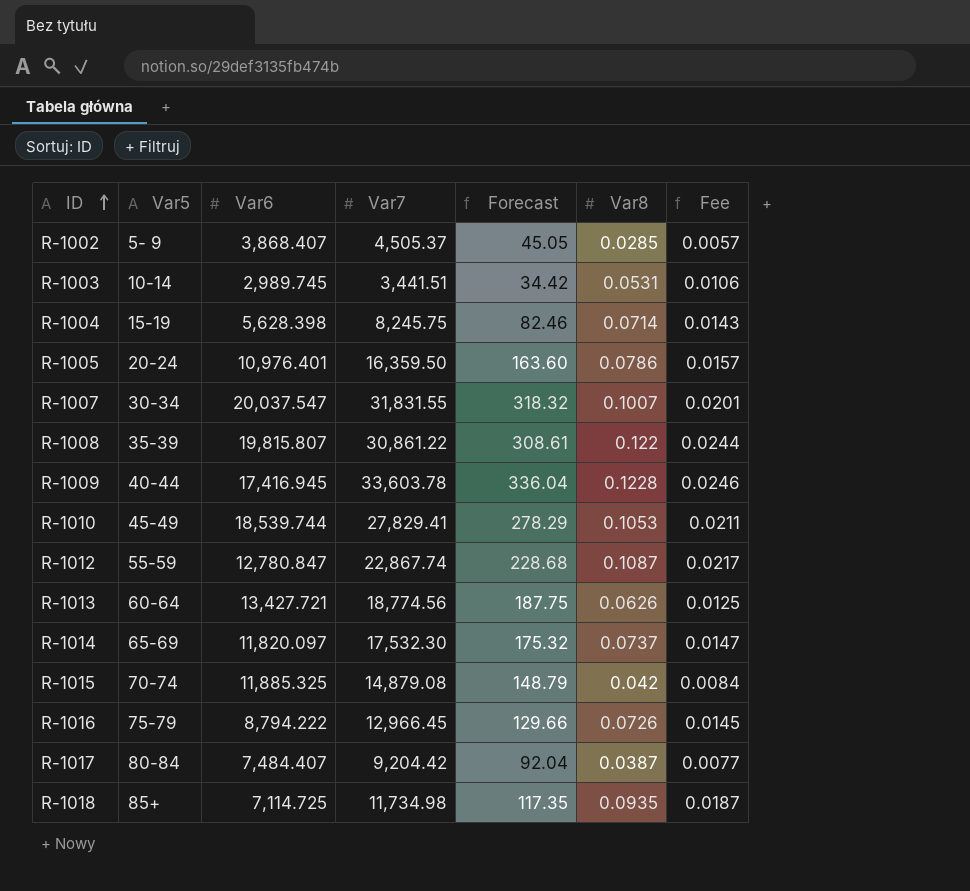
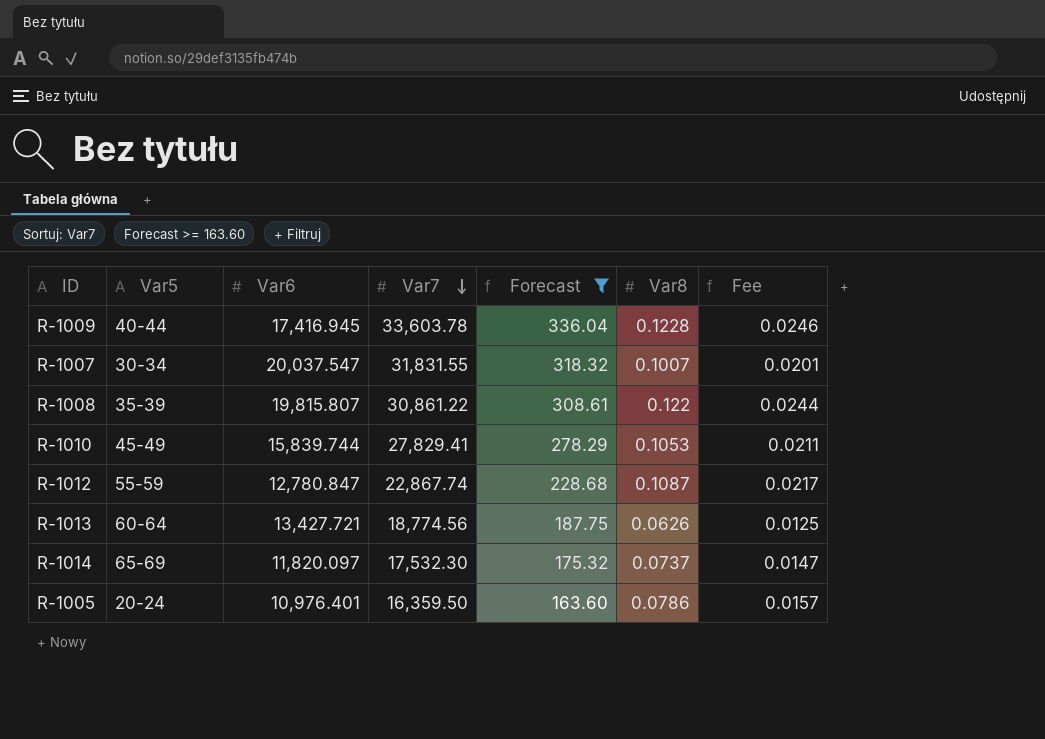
filter: none -> Forecast >= 163.60
row order: ID ascending -> Var7 descending
R-1010 | Var6: 18,539.744 -> 15,839.744

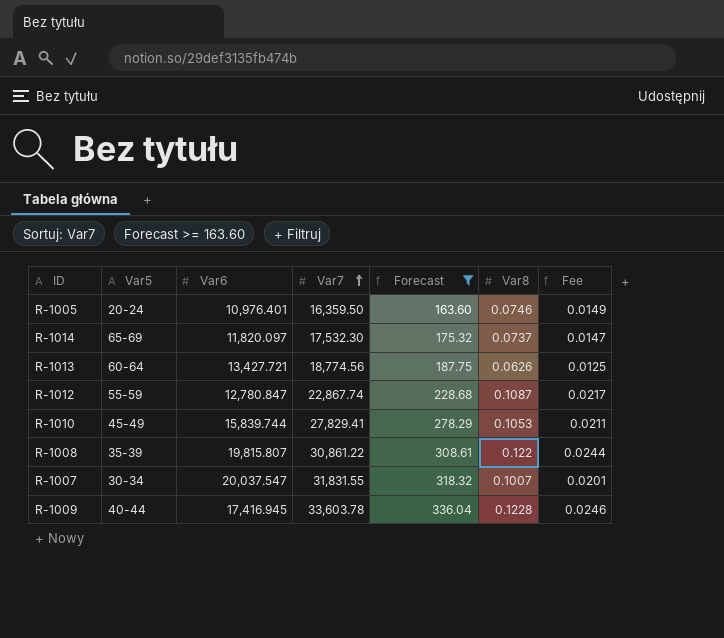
row order: Var7 descending -> Var7 ascending
R-1005 | Var8: 0.0786 -> 0.0746
R-1005 | Fee: 0.0157 -> 0.0149

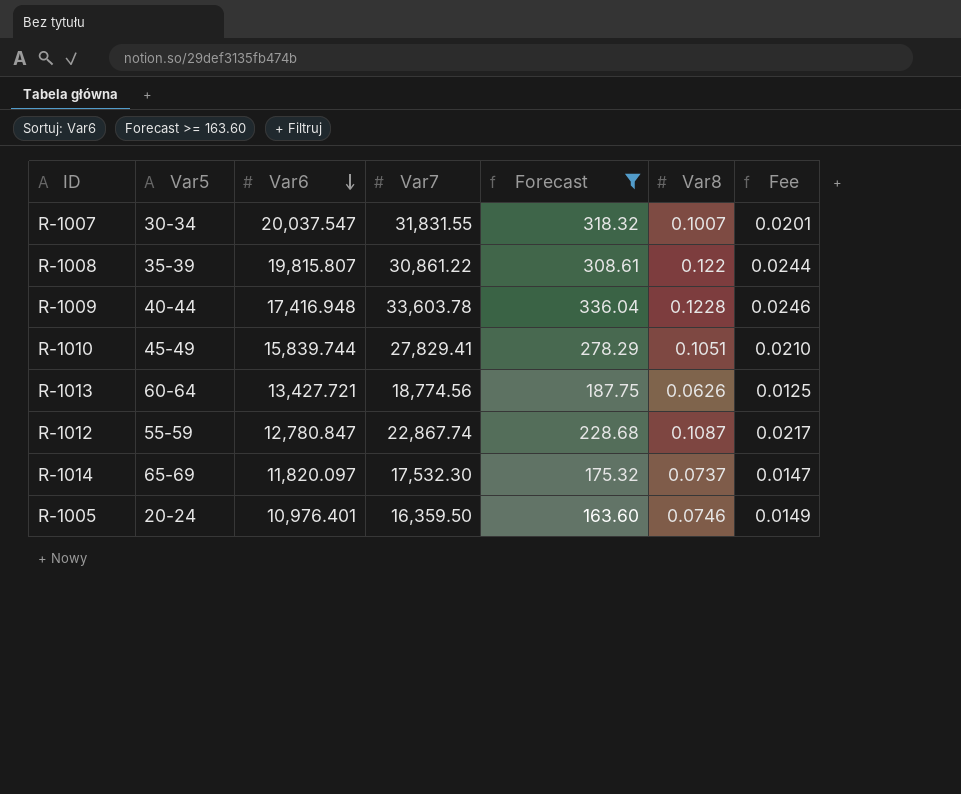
row order: Var7 ascending -> Var6 descending
R-1009 | Var6: 17,416.945 -> 17,416.948
R-1010 | Var8: 0.1053 -> 0.1051
R-1010 | Fee: 0.0211 -> 0.0210

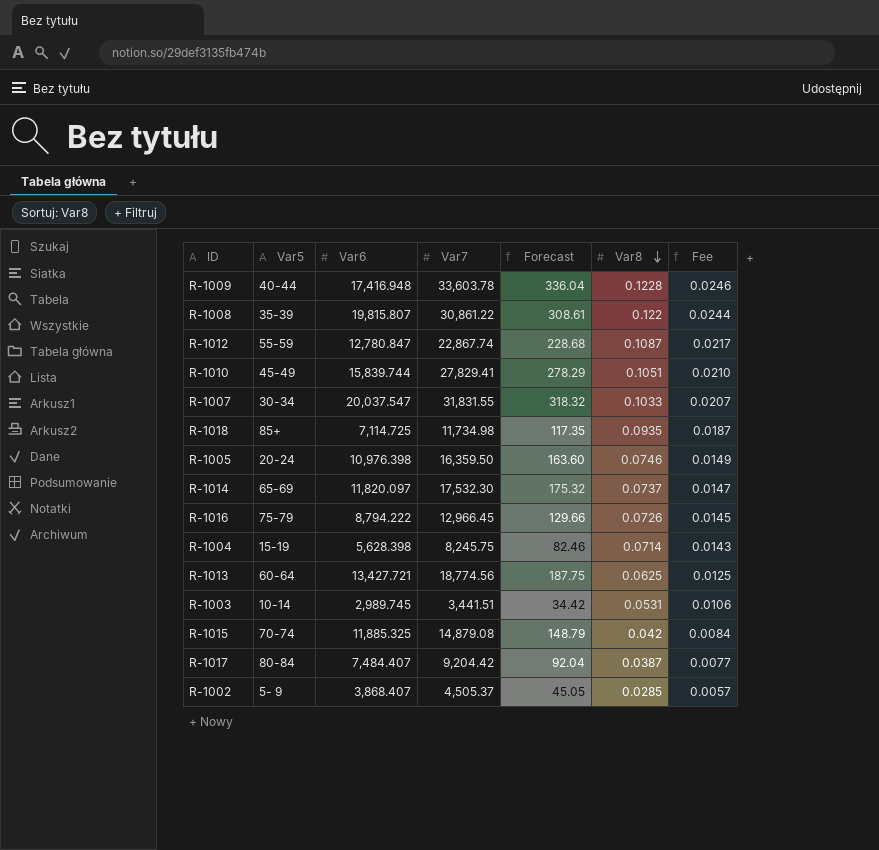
filter: Forecast >= 163.60 -> none
row order: Var6 descending -> Var8 descending
R-1007 | Var8: 0.1007 -> 0.1033
R-1007 | Fee: 0.0201 -> 0.0207
R-1005 | Var6: 10,976.401 -> 10,976.398
R-1013 | Var8: 0.0626 -> 0.0625

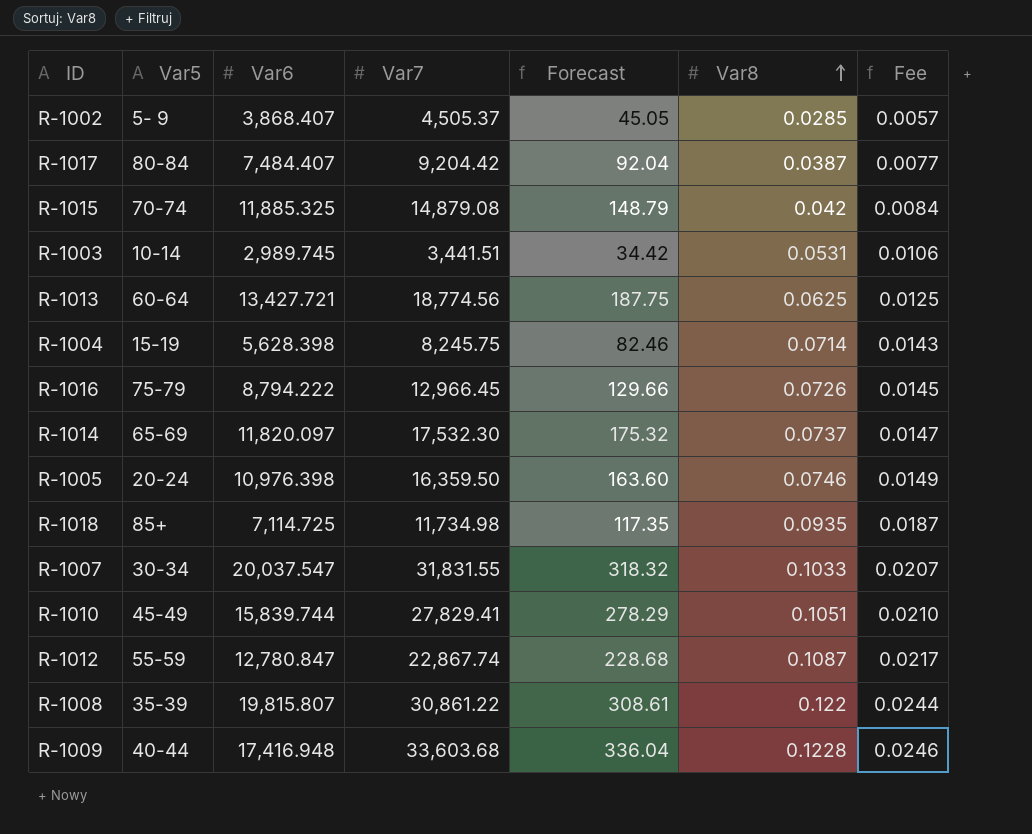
row order: Var8 descending -> Var8 ascending
R-1009 | Var7: 33,603.78 -> 33,603.68

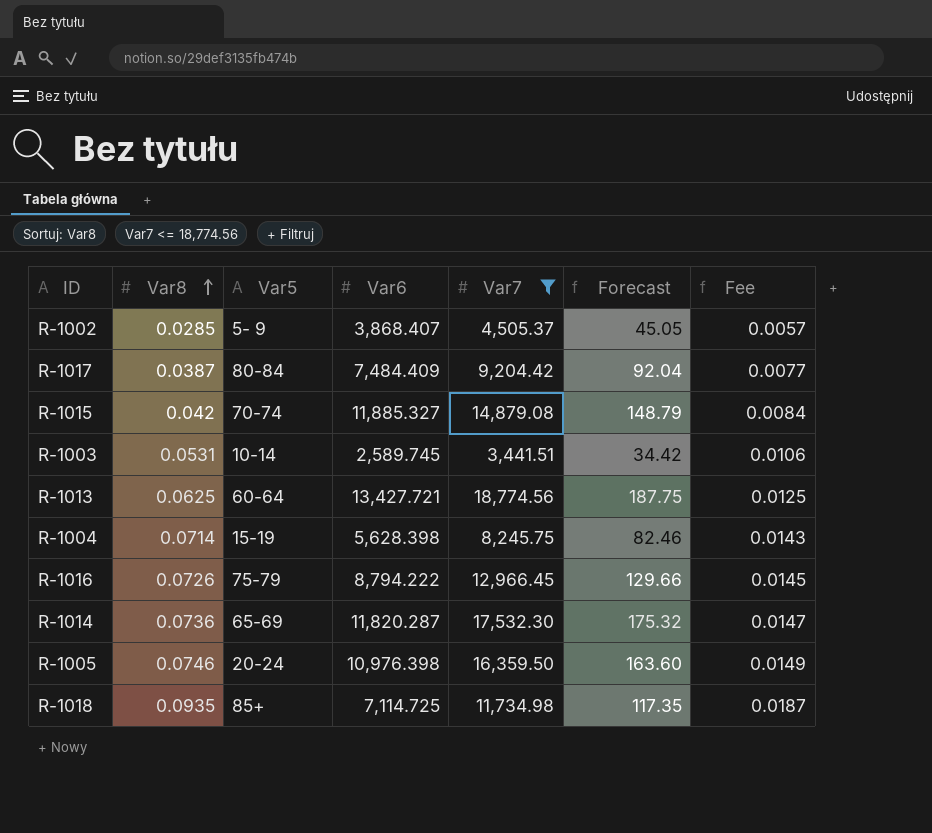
filter: none -> Var7 <= 18,774.56
column Var8 | position: 6 -> 2
R-1017 | Var6: 7,484.407 -> 7,484.409
R-1015 | Var6: 11,885.325 -> 11,885.327
R-1003 | Var6: 2,989.745 -> 2,589.745
R-1014 | Var8: 0.0737 -> 0.0736
R-1014 | Var6: 11,820.097 -> 11,820.287

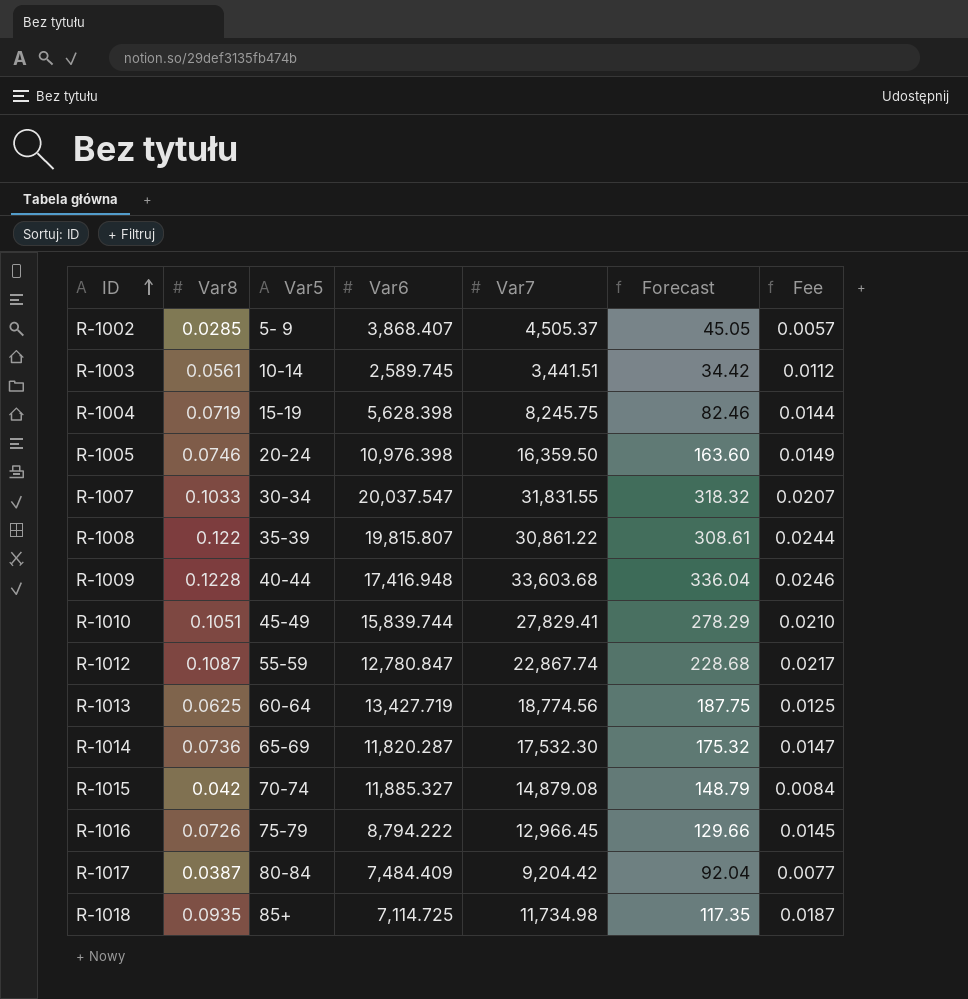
filter: Var7 <= 18,774.56 -> none
row order: Var8 ascending -> ID ascending
R-1003 | Var8: 0.0531 -> 0.0561
R-1003 | Fee: 0.0106 -> 0.0112
R-1004 | Var8: 0.0714 -> 0.0719
R-1004 | Fee: 0.0143 -> 0.0144
R-1013 | Var6: 13,427.721 -> 13,427.719

